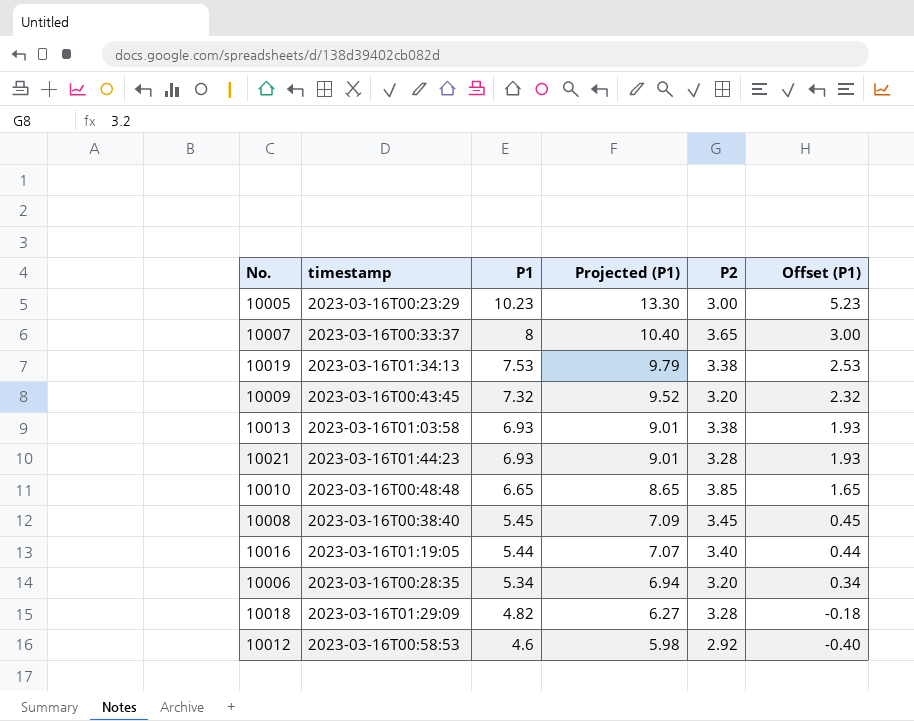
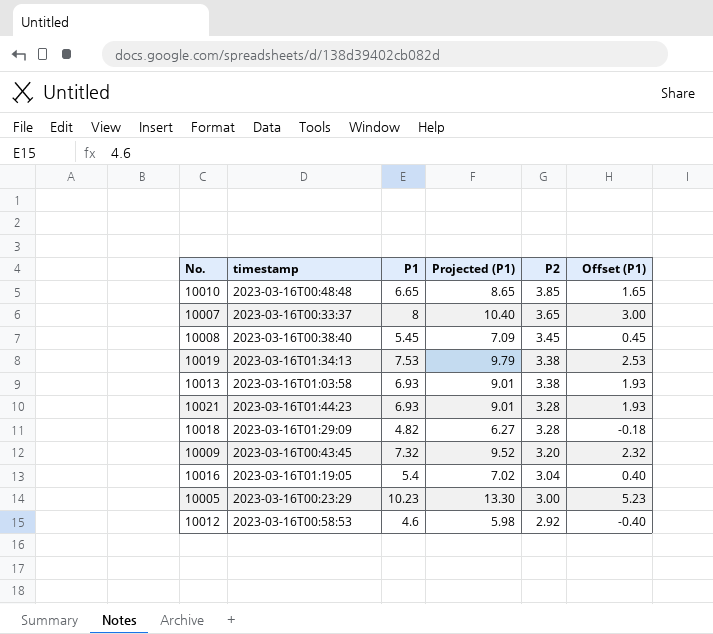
row order: P1 descending -> P2 descending
row 10006: 2023-03-16T00:28:35 | 5.34 | 6.94 | 3.20 | 0.34 -> none
10016 | P1: 5.44 -> 5.4
10016 | Projected (P1): 7.07 -> 7.02
10016 | P2: 3.40 -> 3.04
10016 | Offset (P1): 0.44 -> 0.40

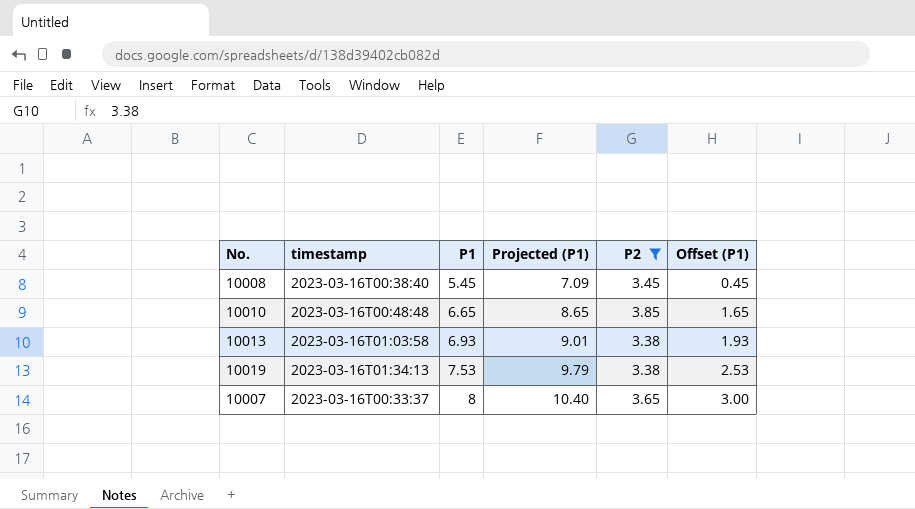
filter: none -> P2 >= 3.38
row order: P2 descending -> P1 ascending

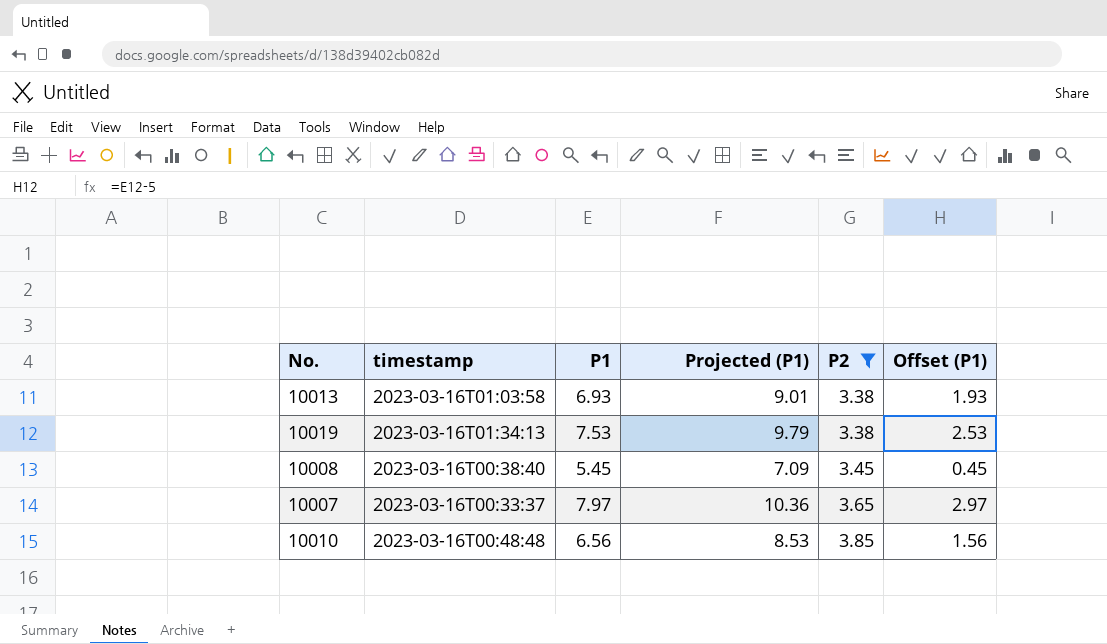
row order: P1 ascending -> P2 ascending
10007 | P1: 8 -> 7.97
10007 | Projected (P1): 10.40 -> 10.36
10007 | Offset (P1): 3.00 -> 2.97
10010 | P1: 6.65 -> 6.56
10010 | Projected (P1): 8.65 -> 8.53
10010 | Offset (P1): 1.65 -> 1.56

